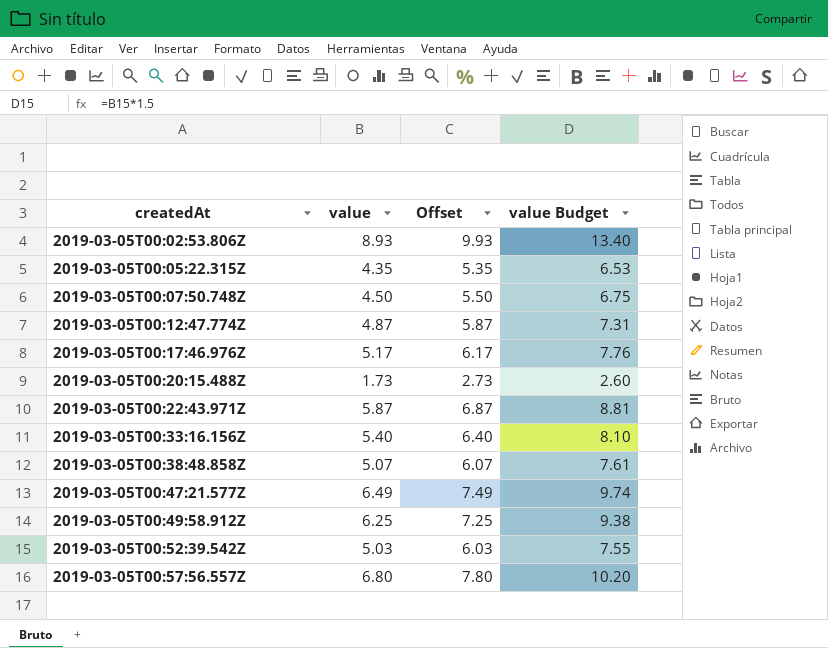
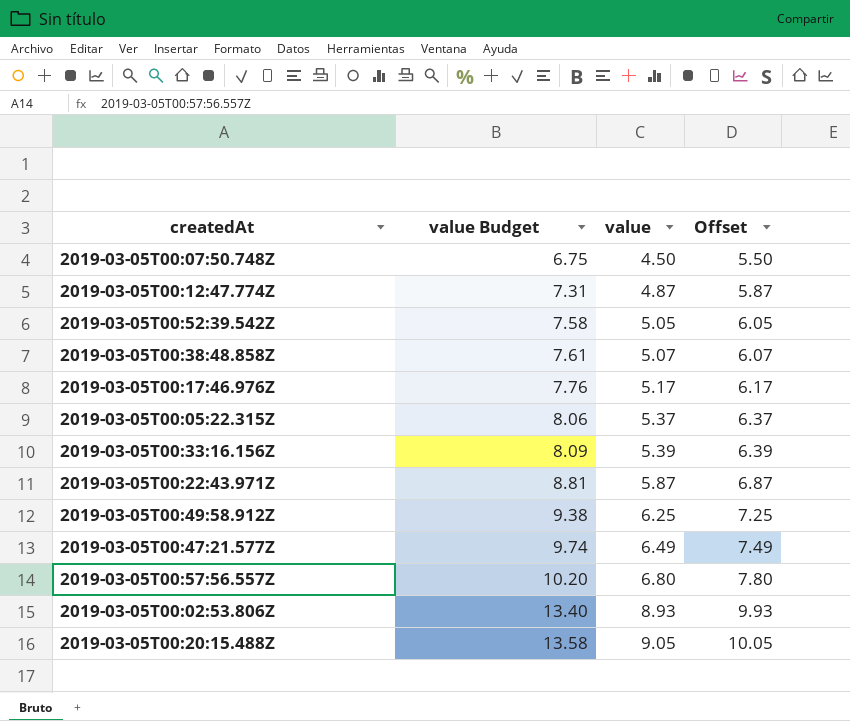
row order: createdAt ascending -> value Budget ascending
column value Budget | position: 4 -> 2
2019-03-05T00:52:39.542Z | value Budget: 7.55 -> 7.58
2019-03-05T00:52:39.542Z | value: 5.03 -> 5.05
2019-03-05T00:52:39.542Z | Offset: 6.03 -> 6.05
2019-03-05T00:05:22.315Z | value Budget: 6.53 -> 8.06
2019-03-05T00:05:22.315Z | value: 4.35 -> 5.37
2019-03-05T00:05:22.315Z | Offset: 5.35 -> 6.37
2019-03-05T00:33:16.156Z | value Budget: 8.10 -> 8.09
2019-03-05T00:33:16.156Z | value: 5.40 -> 5.39
2019-03-05T00:33:16.156Z | Offset: 6.40 -> 6.39
2019-03-05T00:20:15.488Z | value Budget: 2.60 -> 13.58
2019-03-05T00:20:15.488Z | value: 1.73 -> 9.05
2019-03-05T00:20:15.488Z | Offset: 2.73 -> 10.05

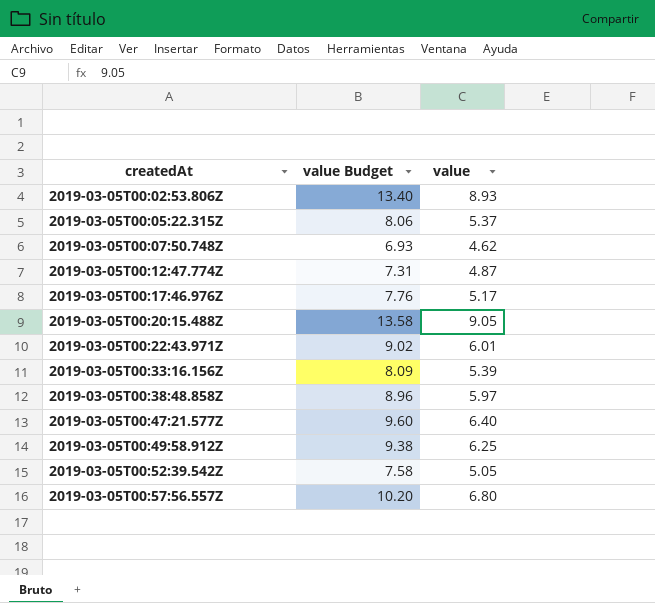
row order: value Budget ascending -> createdAt ascending
column Offset | formula: [value] + 1 -> none
2019-03-05T00:07:50.748Z | value Budget: 6.75 -> 6.93
2019-03-05T00:07:50.748Z | value: 4.50 -> 4.62
2019-03-05T00:22:43.971Z | value Budget: 8.81 -> 9.02
2019-03-05T00:22:43.971Z | value: 5.87 -> 6.01
2019-03-05T00:38:48.858Z | value Budget: 7.61 -> 8.96
2019-03-05T00:38:48.858Z | value: 5.07 -> 5.97
2019-03-05T00:47:21.577Z | value Budget: 9.74 -> 9.60
2019-03-05T00:47:21.577Z | value: 6.49 -> 6.40

